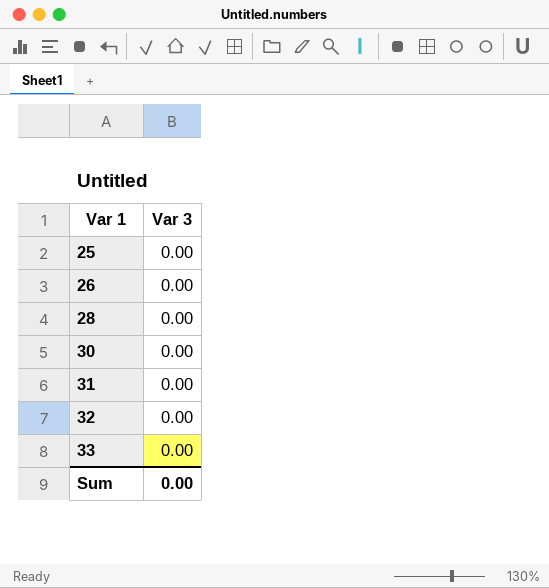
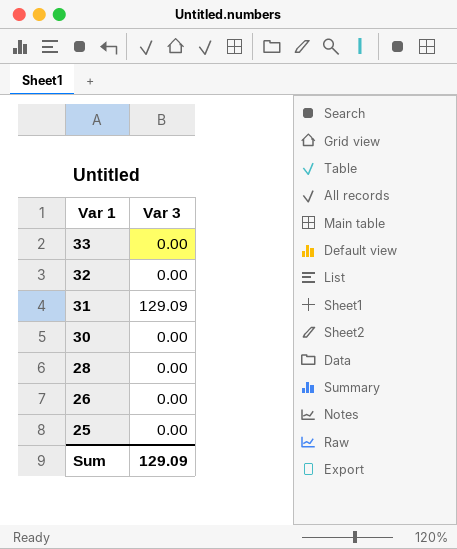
row order: Var 1 ascending -> Var 1 descending
31 | Var 3: 0.00 -> 129.09
Sum | Var 3: 0.00 -> 129.09

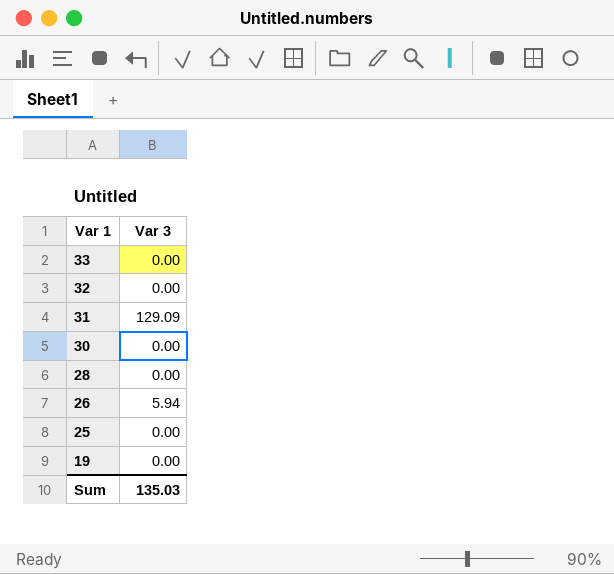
26 | Var 3: 0.00 -> 5.94
row 19: none -> 0.00
Sum | Var 3: 129.09 -> 135.03

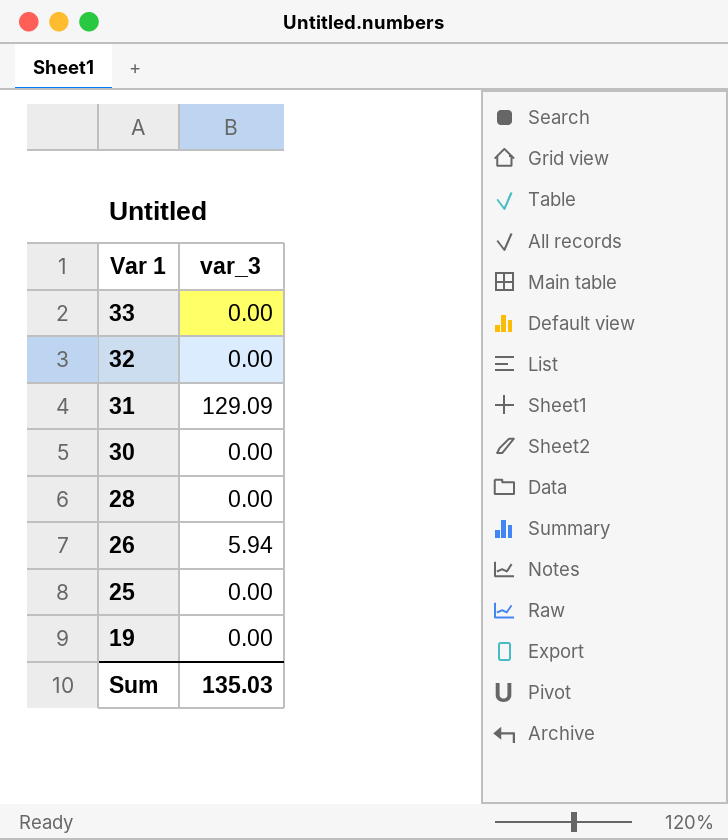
column name: Var 3 -> var_3

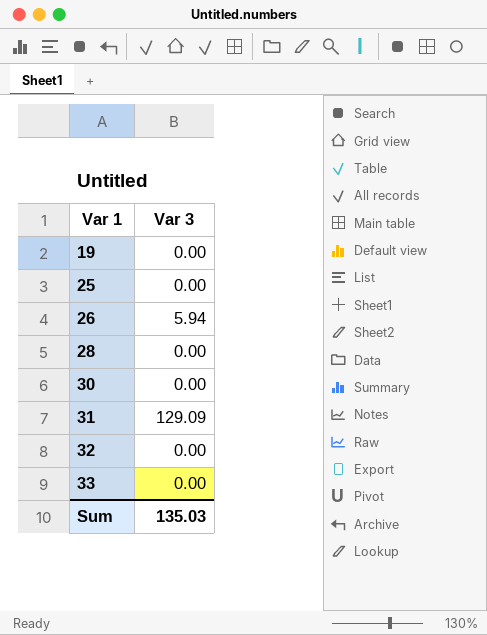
row order: Var 1 descending -> Var 1 ascending
column name: var_3 -> Var 3

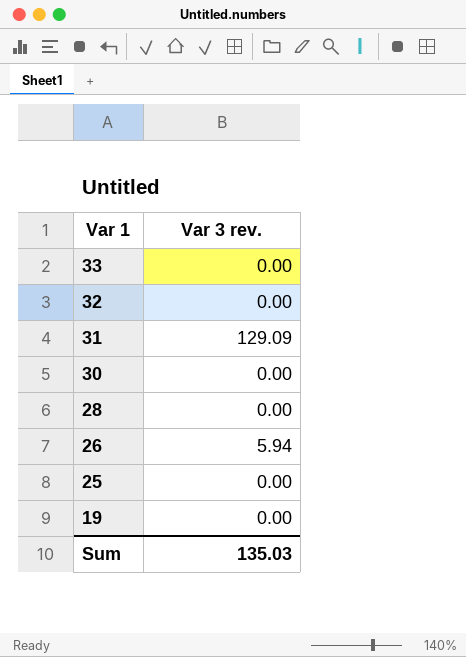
row order: Var 1 ascending -> Var 1 descending
column name: Var 3 -> Var 3 rev.

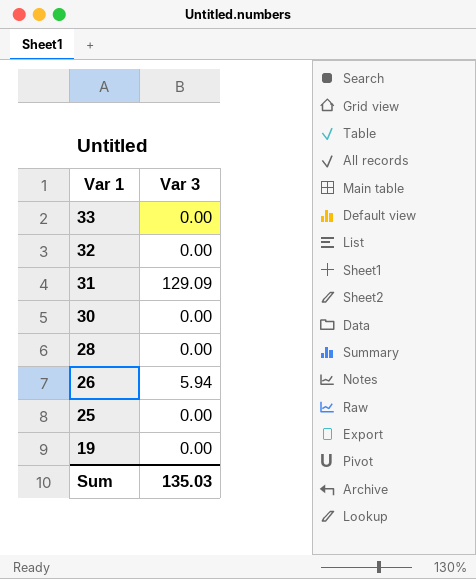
column name: Var 3 rev. -> Var 3

